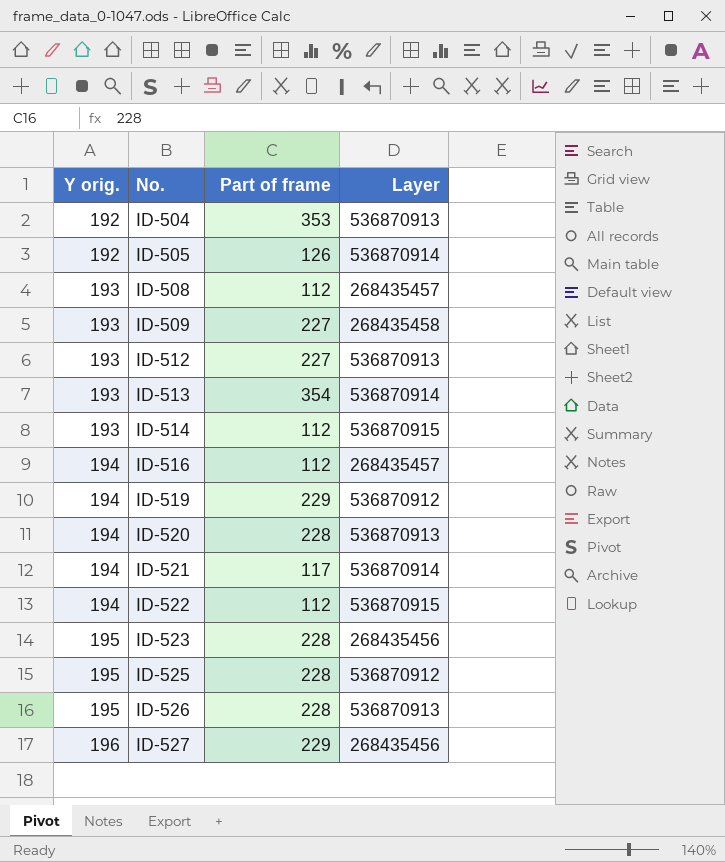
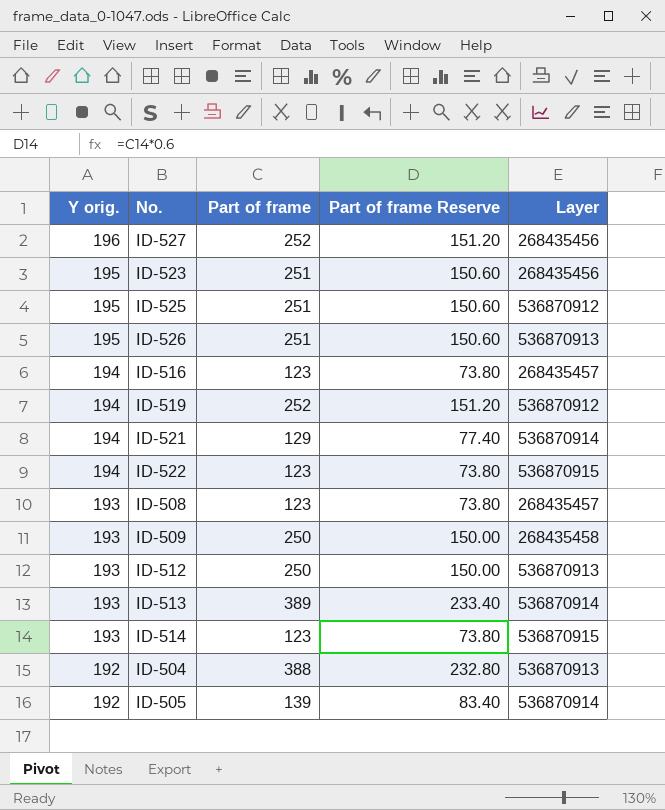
row order: Y orig. ascending -> Y orig. descending
column Part of frame Reserve | formula: none -> [Part of frame] * 0.6
row ID-520: 194 | 228 | 536870913 -> none
ID-527 | Part of frame: 229 -> 252
ID-523 | Part of frame: 228 -> 251
ID-525 | Part of frame: 228 -> 251
ID-526 | Part of frame: 228 -> 251
ID-516 | Part of frame: 112 -> 123
ID-519 | Part of frame: 229 -> 252
ID-521 | Part of frame: 117 -> 129
ID-522 | Part of frame: 112 -> 123
ID-508 | Part of frame: 112 -> 123
ID-509 | Part of frame: 227 -> 250
ID-512 | Part of frame: 227 -> 250
ID-513 | Part of frame: 354 -> 389
ID-514 | Part of frame: 112 -> 123
ID-504 | Part of frame: 353 -> 388
ID-505 | Part of frame: 126 -> 139

